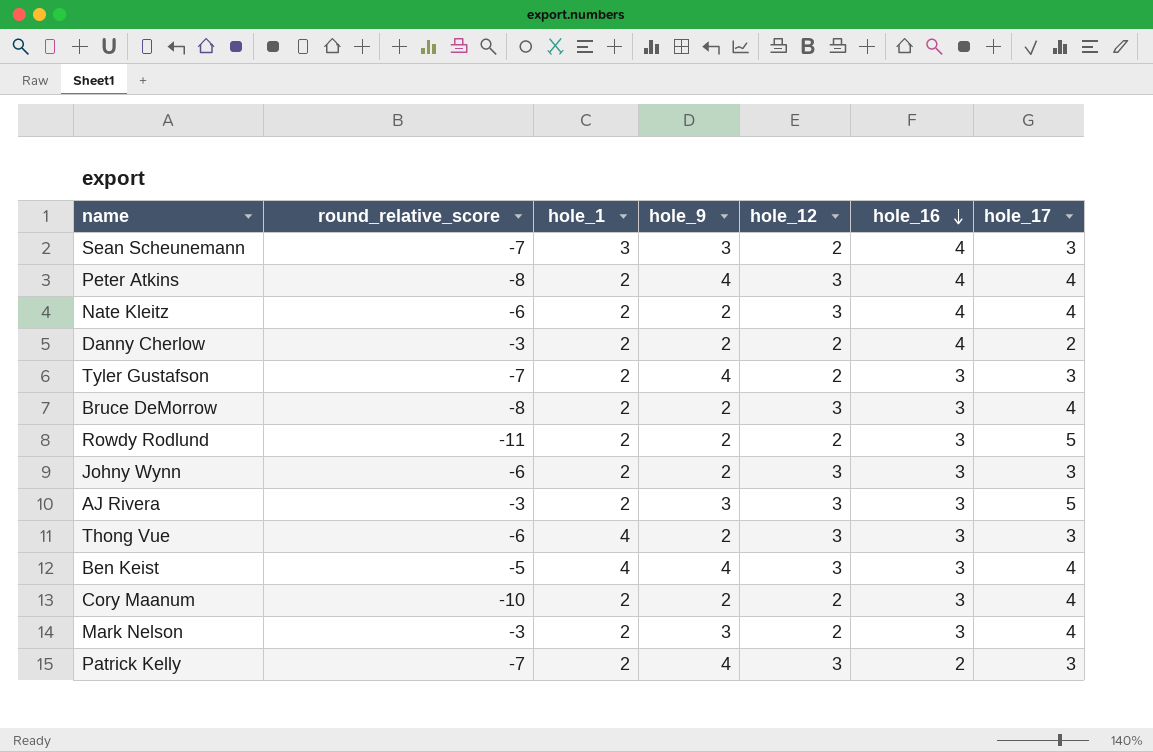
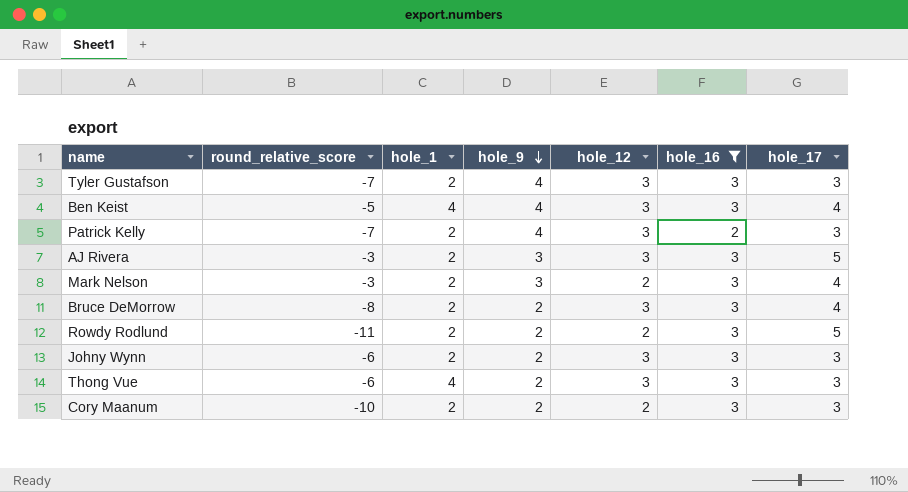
filter: none -> hole_16 != 4
row order: hole_16 descending -> hole_9 descending
Tyler Gustafson | hole_12: 2 -> 3
Cory Maanum | hole_17: 4 -> 3

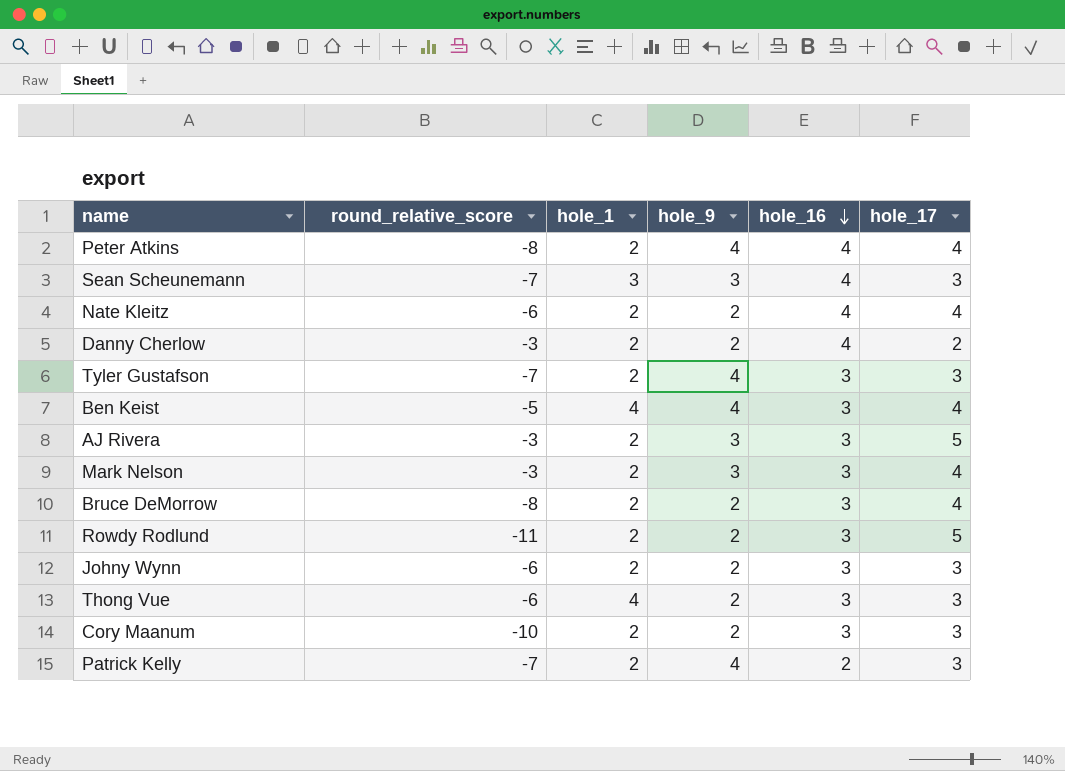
filter: hole_16 != 4 -> none
row order: hole_9 descending -> hole_16 descending
column hole_12 | position: 5 -> none

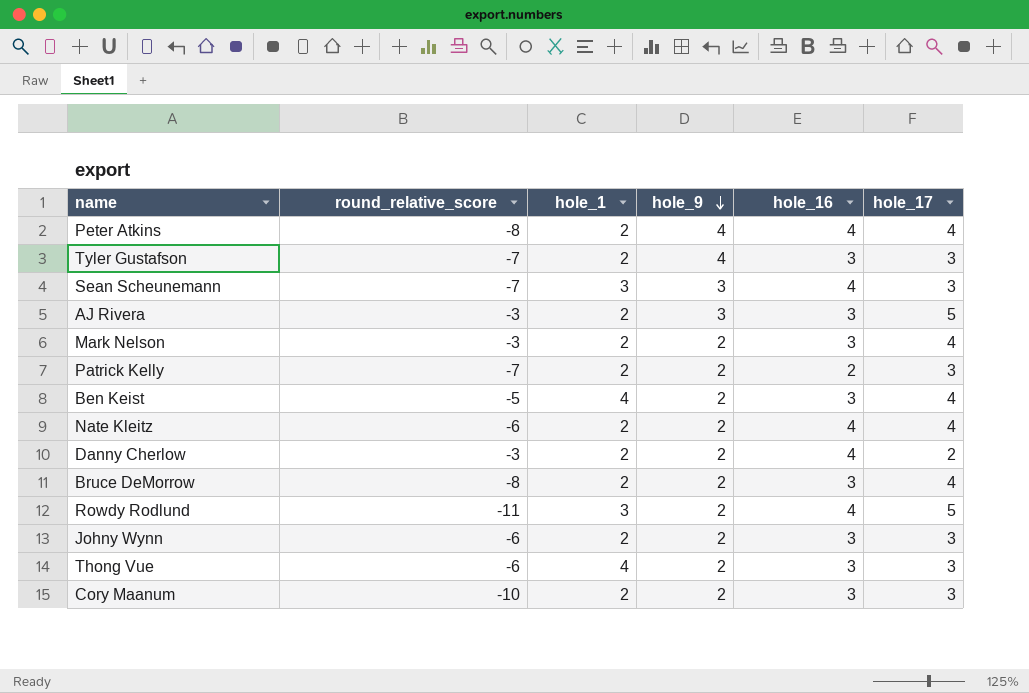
row order: hole_16 descending -> hole_9 descending
Mark Nelson | hole_9: 3 -> 2
Patrick Kelly | hole_9: 4 -> 2
Ben Keist | hole_9: 4 -> 2
Rowdy Rodlund | hole_1: 2 -> 3
Rowdy Rodlund | hole_16: 3 -> 4

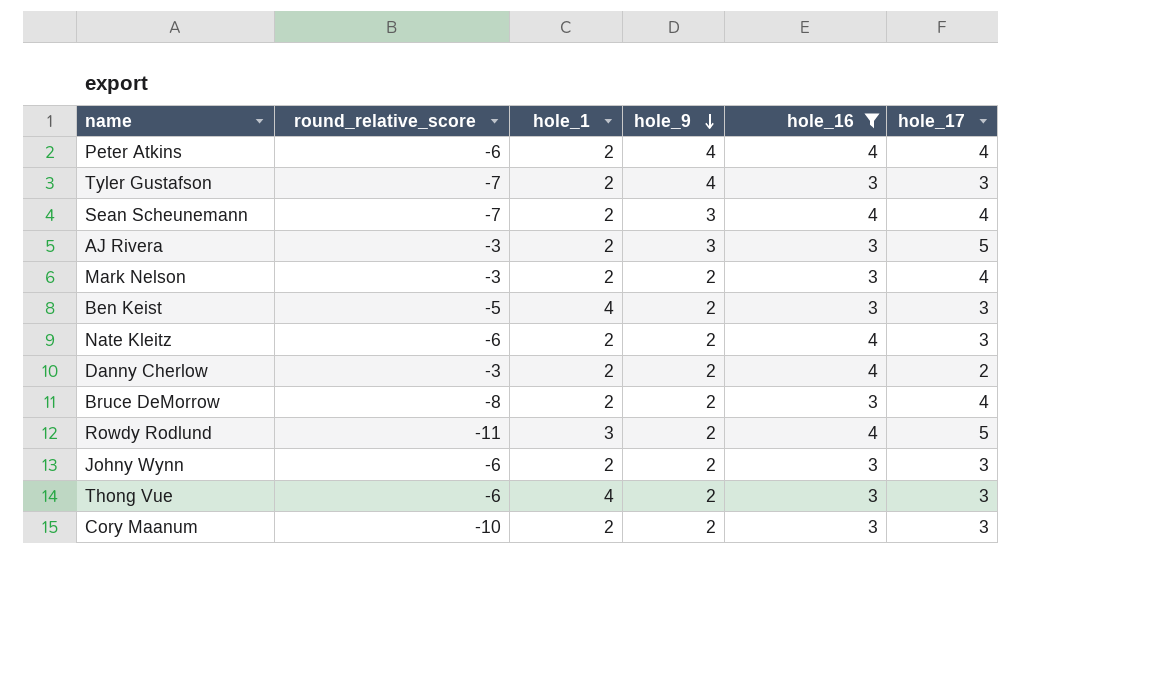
filter: none -> hole_16 != 2
Peter Atkins | round_relative_score: -8 -> -6
Sean Scheunemann | hole_1: 3 -> 2
Sean Scheunemann | hole_17: 3 -> 4
Ben Keist | hole_17: 4 -> 3
Nate Kleitz | hole_17: 4 -> 3

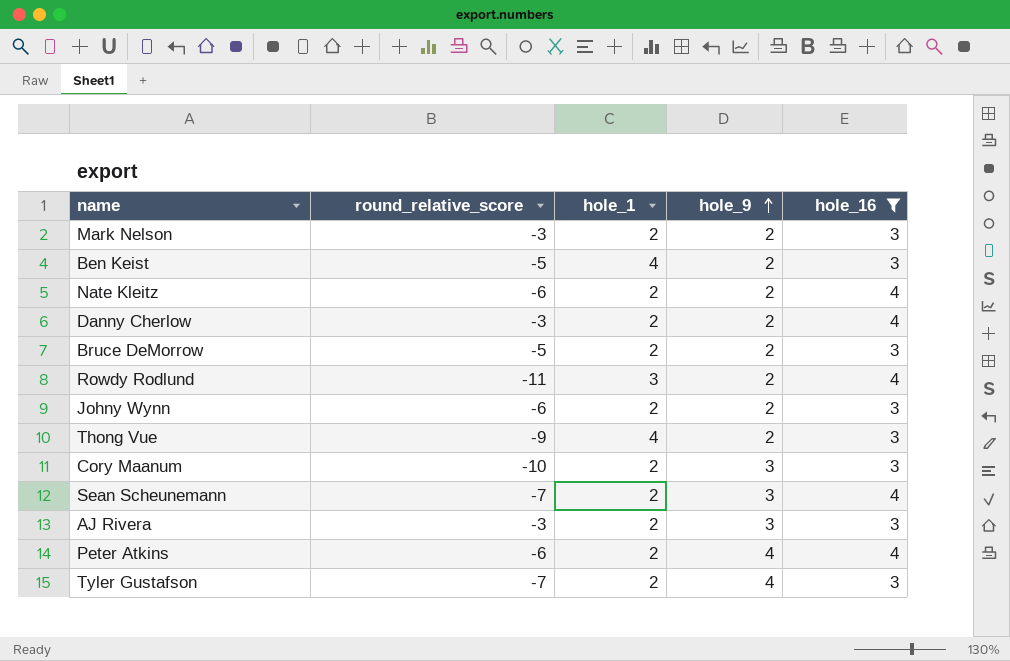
row order: hole_9 descending -> hole_9 ascending
column hole_17 | position: 6 -> none
Bruce DeMorrow | round_relative_score: -8 -> -5
Thong Vue | round_relative_score: -6 -> -9
Cory Maanum | hole_9: 2 -> 3

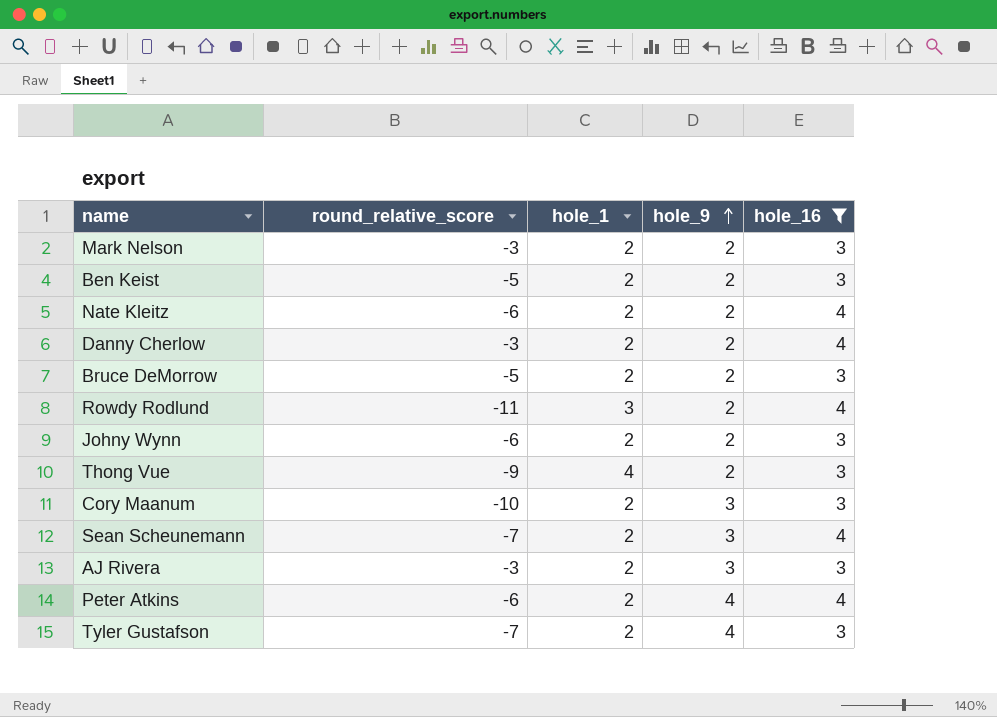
Ben Keist | hole_1: 4 -> 2

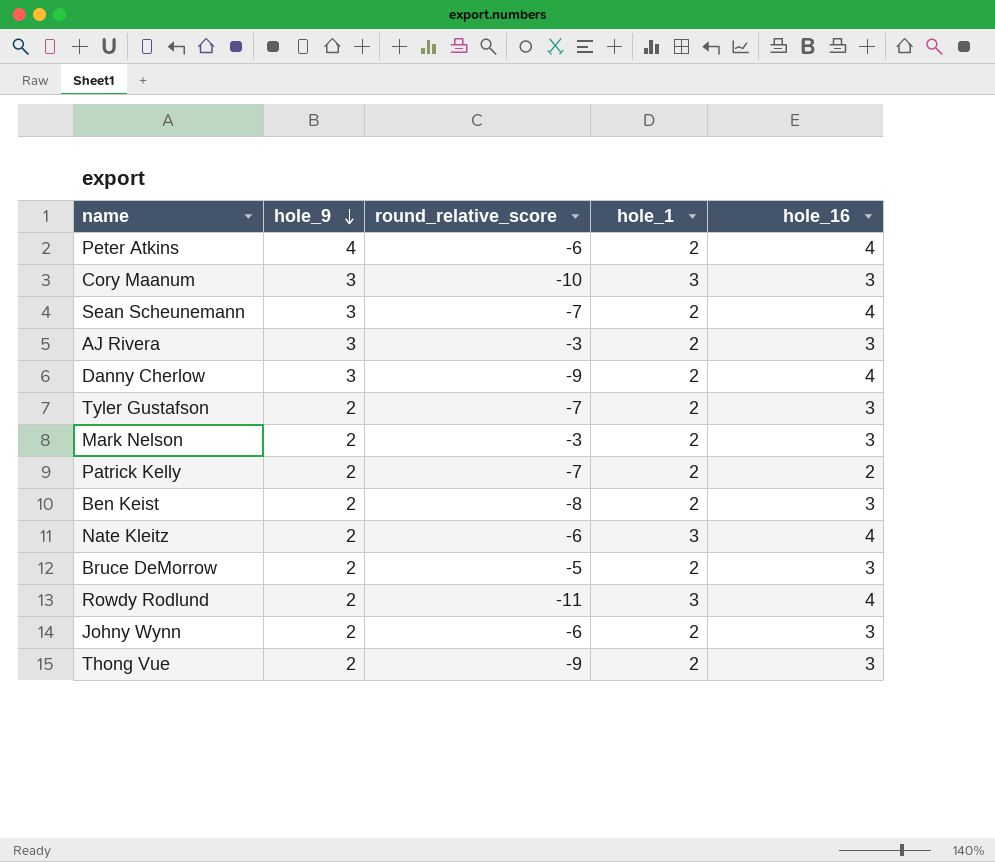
filter: hole_16 != 2 -> none
row order: hole_9 ascending -> hole_9 descending
column hole_9 | position: 4 -> 2
Cory Maanum | hole_1: 2 -> 3
Danny Cherlow | hole_9: 2 -> 3
Danny Cherlow | round_relative_score: -3 -> -9
Tyler Gustafson | hole_9: 4 -> 2
Ben Keist | round_relative_score: -5 -> -8
Nate Kleitz | hole_1: 2 -> 3
Thong Vue | hole_1: 4 -> 2

